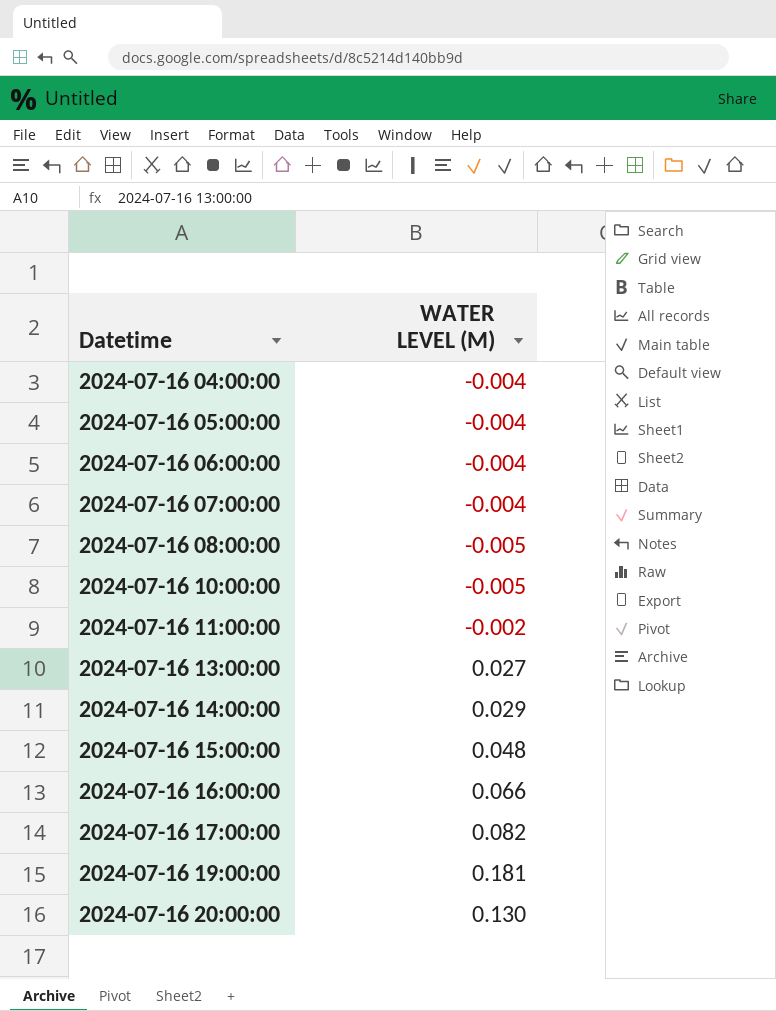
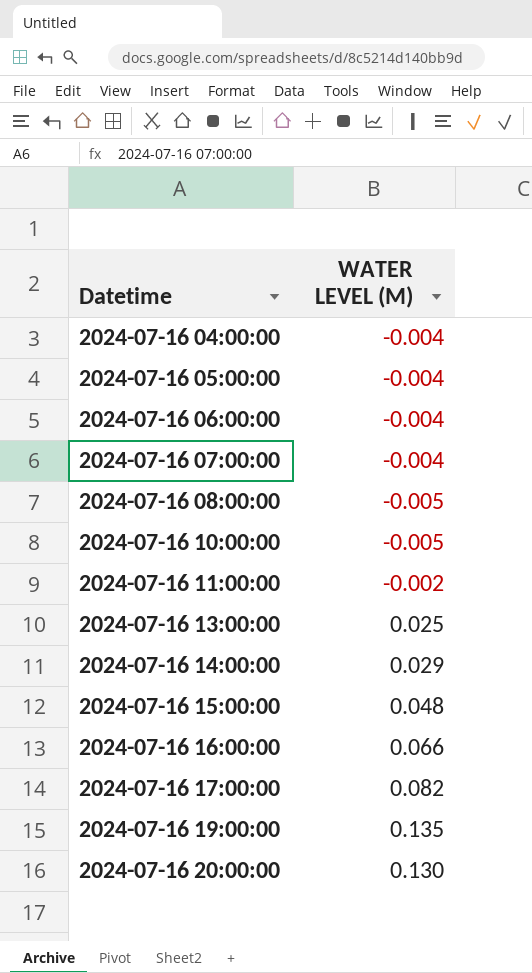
2024-07-16 13:00:00 | WATER LEVEL (M): 0.027 -> 0.025
2024-07-16 19:00:00 | WATER LEVEL (M): 0.181 -> 0.135

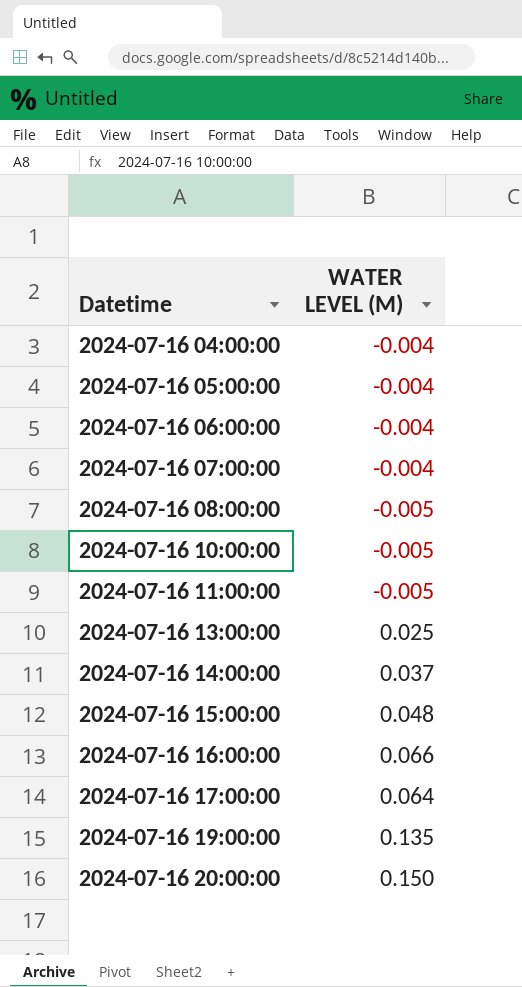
2024-07-16 11:00:00 | WATER LEVEL (M): -0.002 -> -0.005
2024-07-16 14:00:00 | WATER LEVEL (M): 0.029 -> 0.037
2024-07-16 17:00:00 | WATER LEVEL (M): 0.082 -> 0.064
2024-07-16 20:00:00 | WATER LEVEL (M): 0.130 -> 0.150

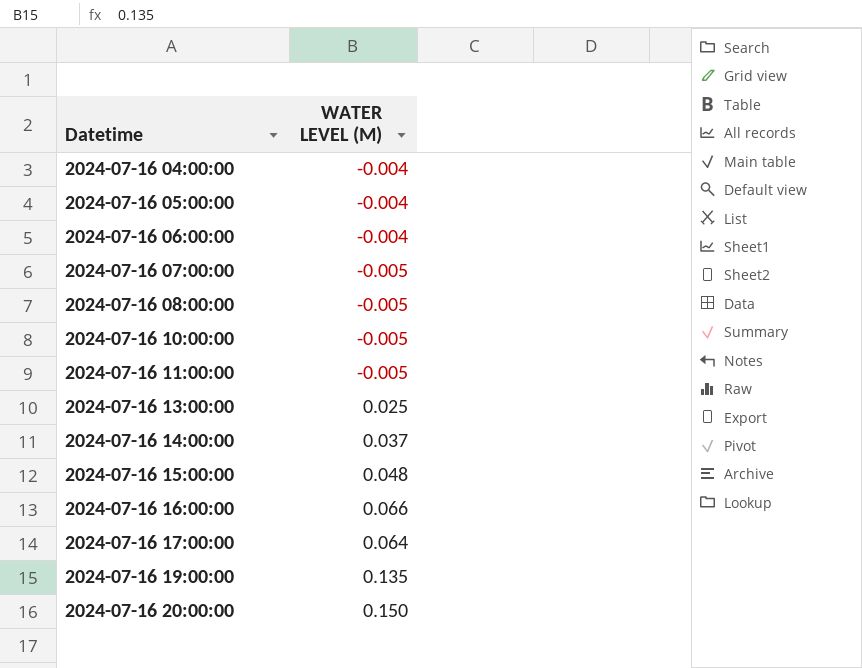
2024-07-16 07:00:00 | WATER LEVEL (M): -0.004 -> -0.005

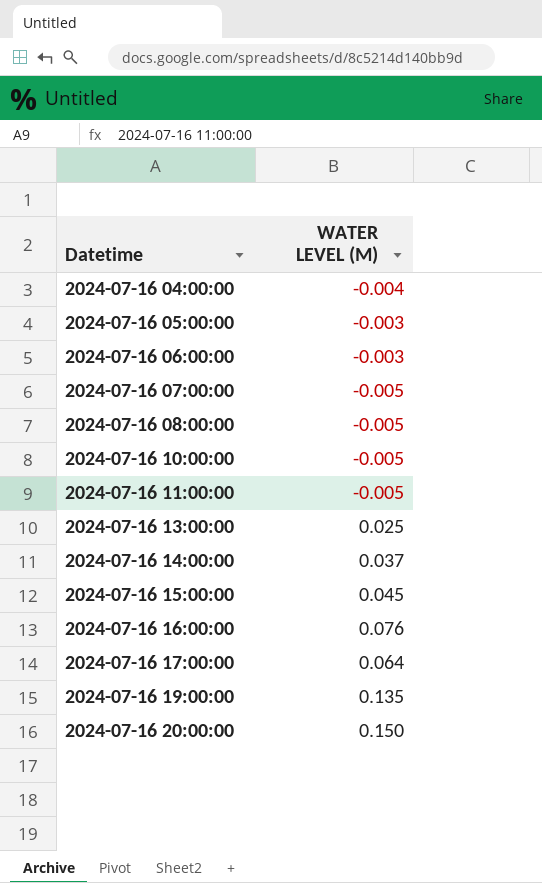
2024-07-16 05:00:00 | WATER LEVEL (M): -0.004 -> -0.003
2024-07-16 06:00:00 | WATER LEVEL (M): -0.004 -> -0.003
2024-07-16 15:00:00 | WATER LEVEL (M): 0.048 -> 0.045
2024-07-16 16:00:00 | WATER LEVEL (M): 0.066 -> 0.076

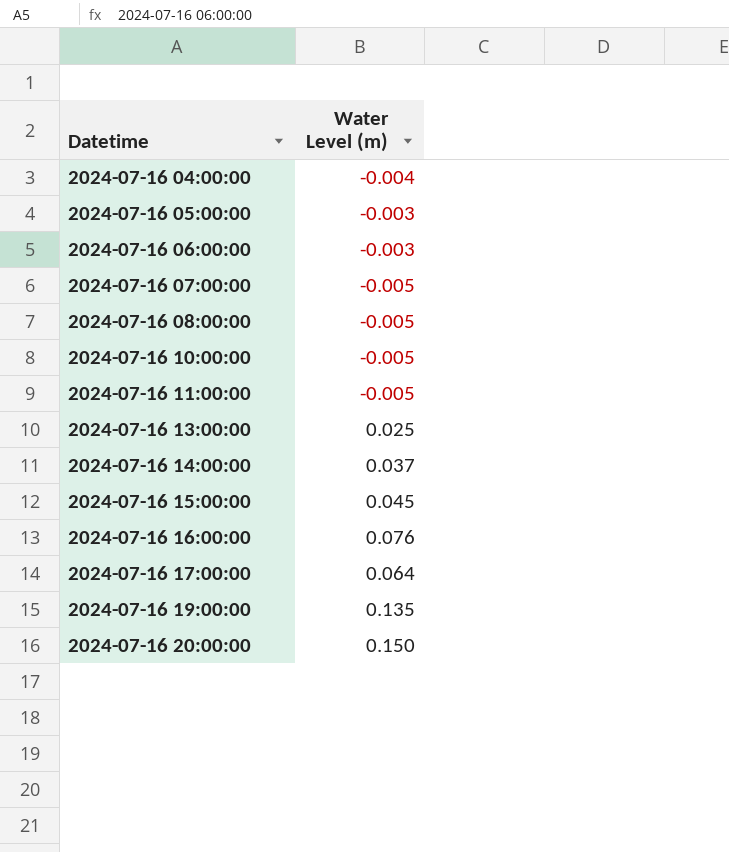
column name: WATER LEVEL (M) -> Water Level (m)

